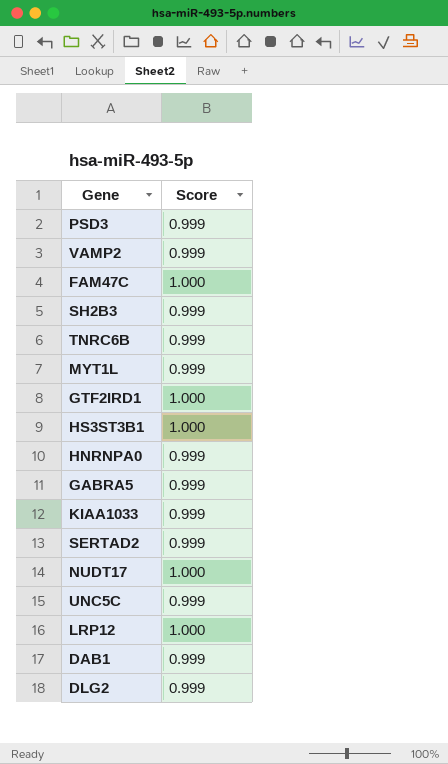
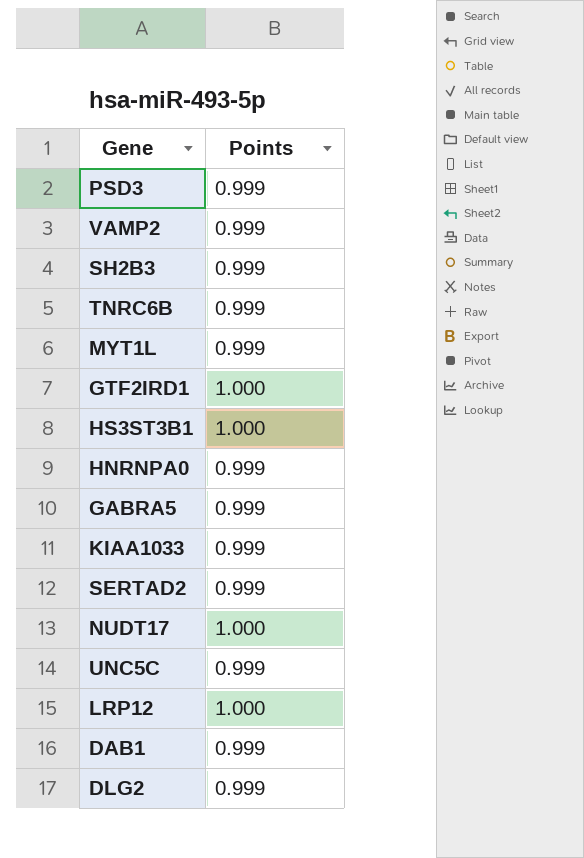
column name: Score -> Points
row FAM47C: 1.000 -> none

